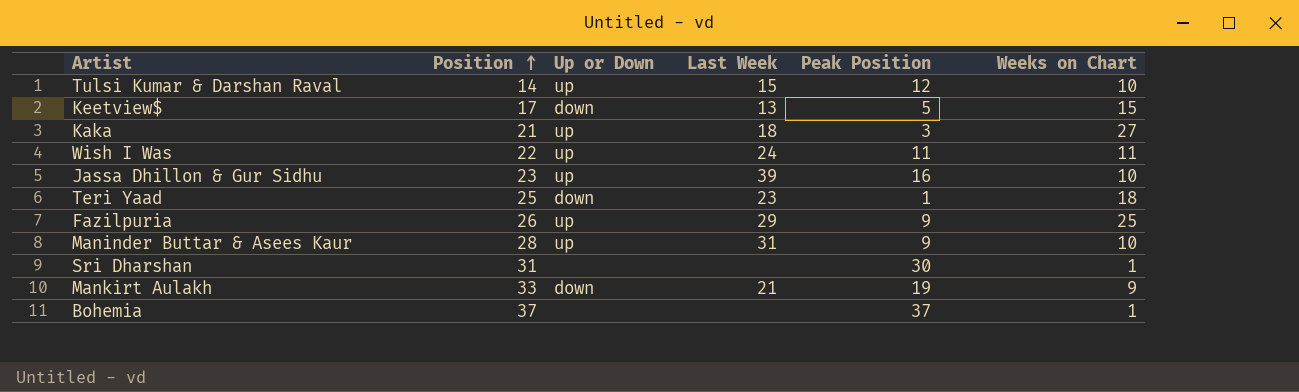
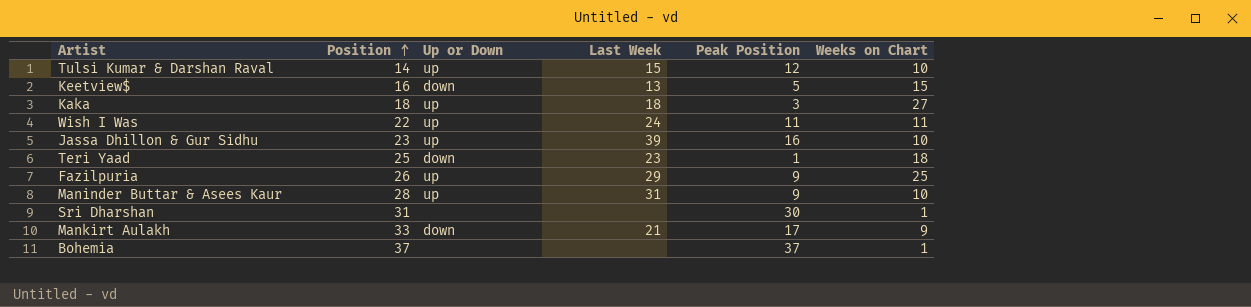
Keetview$ | Position: 17 -> 16
Kaka | Position: 21 -> 18
Mankirt Aulakh | Peak Position: 19 -> 17

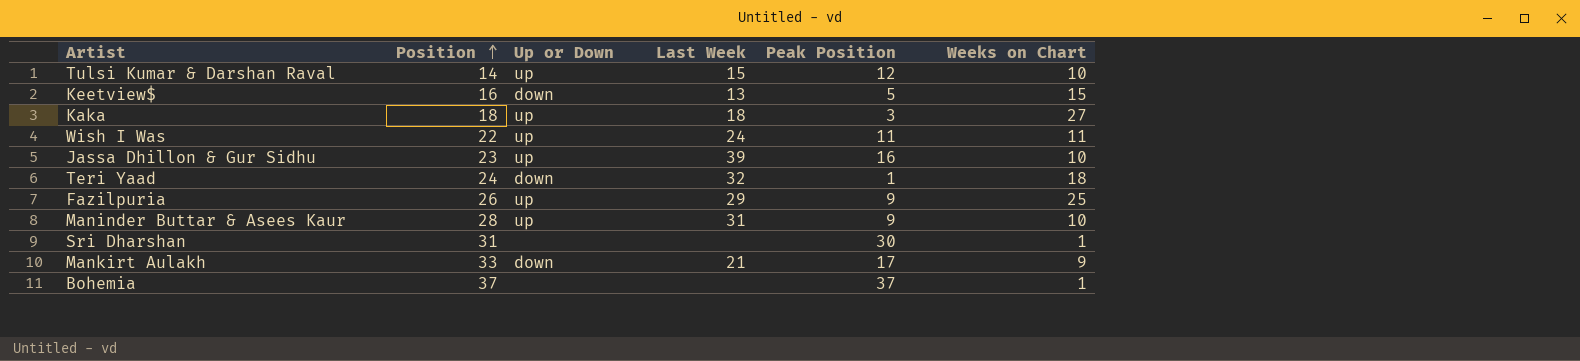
Teri Yaad | Position: 25 -> 24
Teri Yaad | Last Week: 23 -> 32

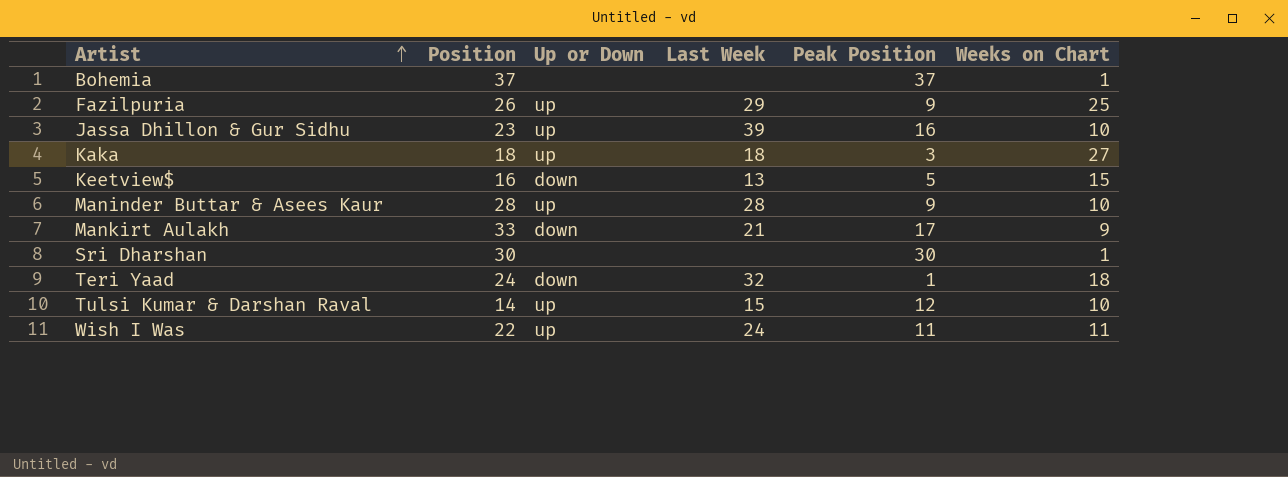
row order: Position ascending -> Artist ascending
Maninder Buttar & Asees Kaur | Last Week: 31 -> 28
Sri Dharshan | Position: 31 -> 30

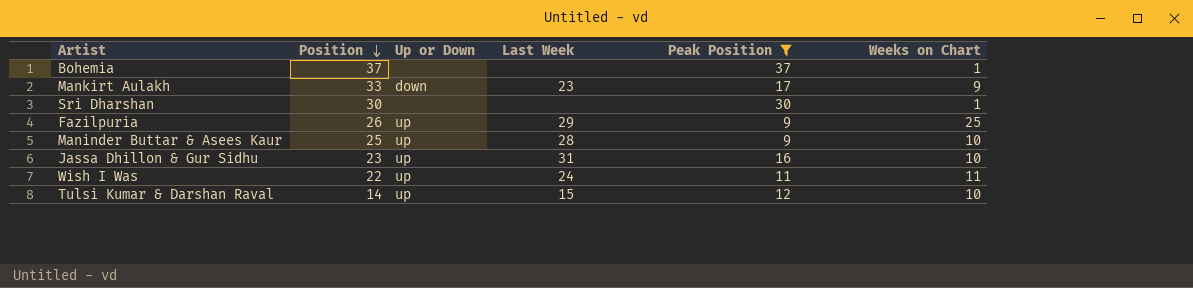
filter: none -> Peak Position >= 9
row order: Artist ascending -> Position descending
Mankirt Aulakh | Last Week: 21 -> 23
Maninder Buttar & Asees Kaur | Position: 28 -> 25
Jassa Dhillon & Gur Sidhu | Last Week: 39 -> 31

